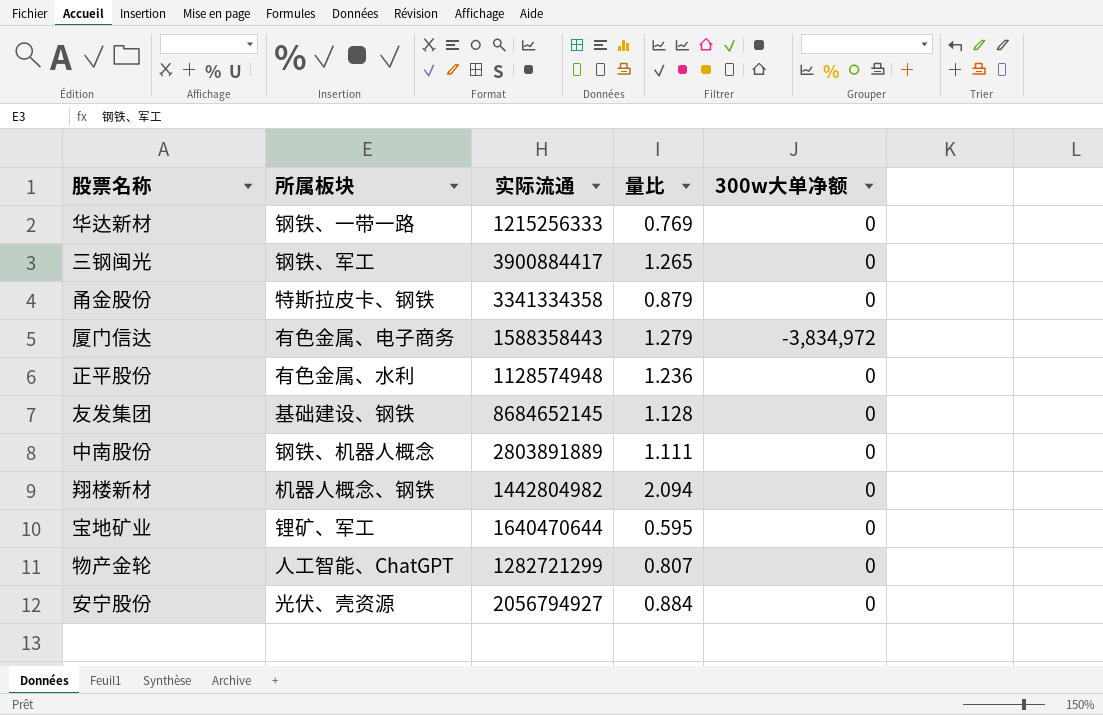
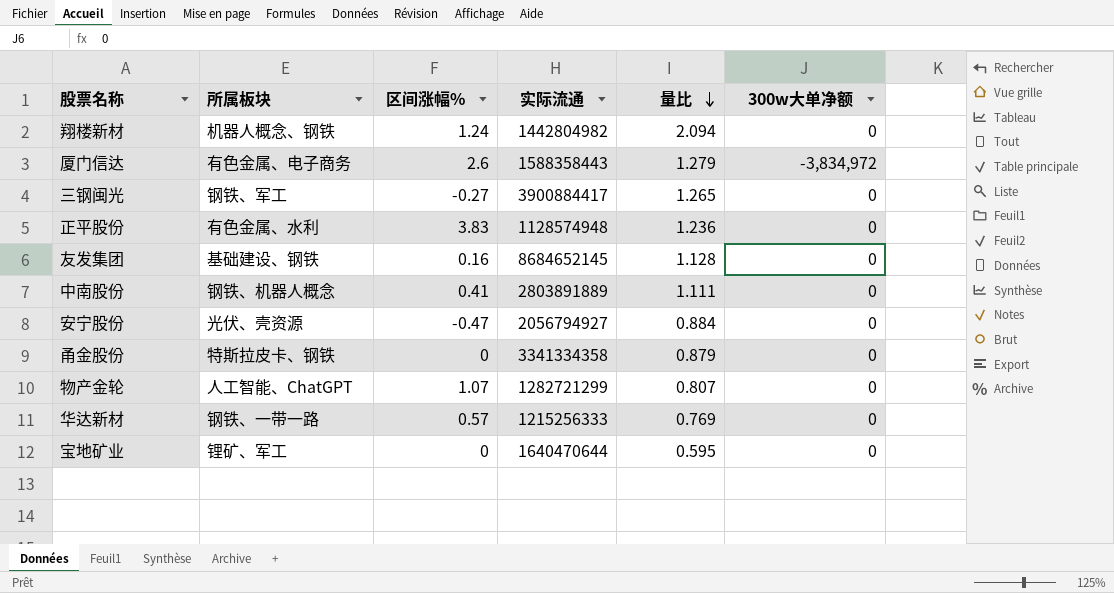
row order: none -> 量比 descending
column 区间涨幅% | position: none -> 3

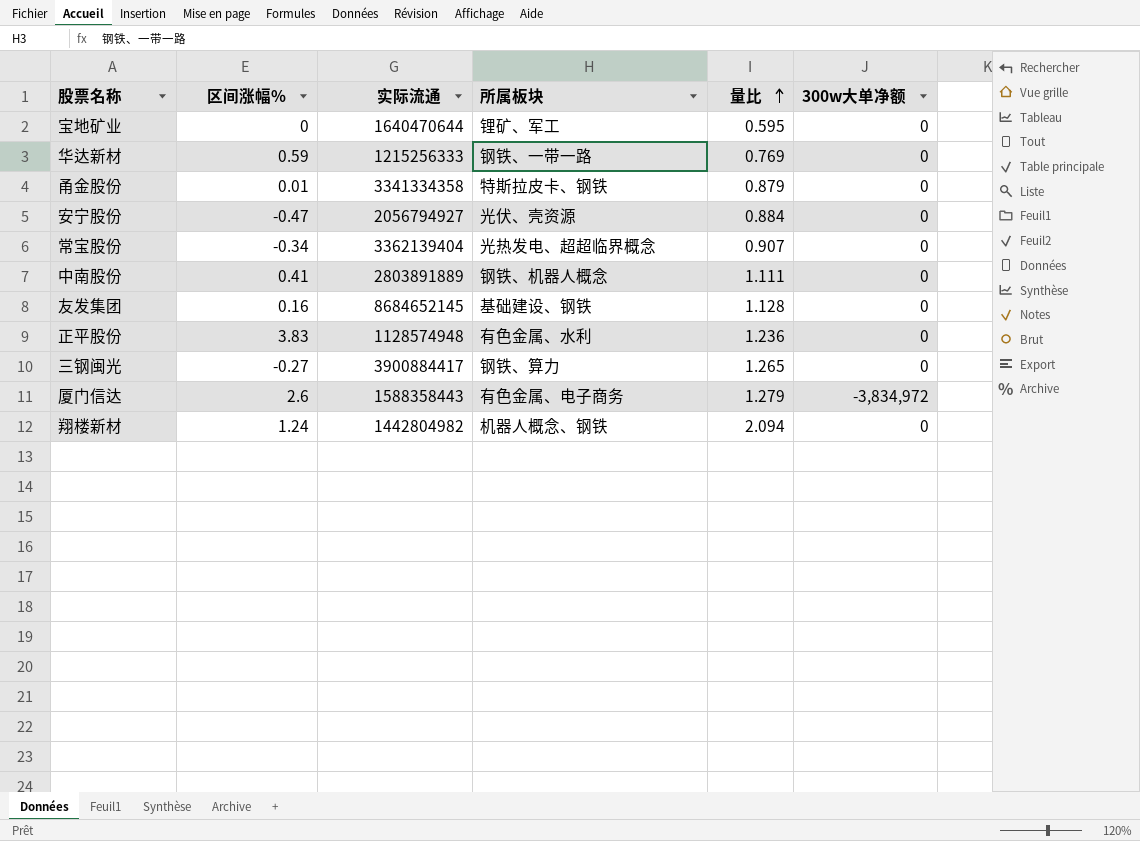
row order: 量比 descending -> 量比 ascending
column 所属板块 | position: 2 -> 4
row 物产金轮: 人工智能、ChatGPT | 1.07 | 1282721299 | 0.807 | 0 -> none
华达新材 | 区间涨幅%: 0.57 -> 0.59
甬金股份 | 区间涨幅%: 0 -> 0.01
row 常宝股份: none -> -0.34 | 3362139404 | 光热发电、超超临界概念 | 0.907 | 0
三钢闽光 | 所属板块: 钢铁、军工 -> 钢铁、算力

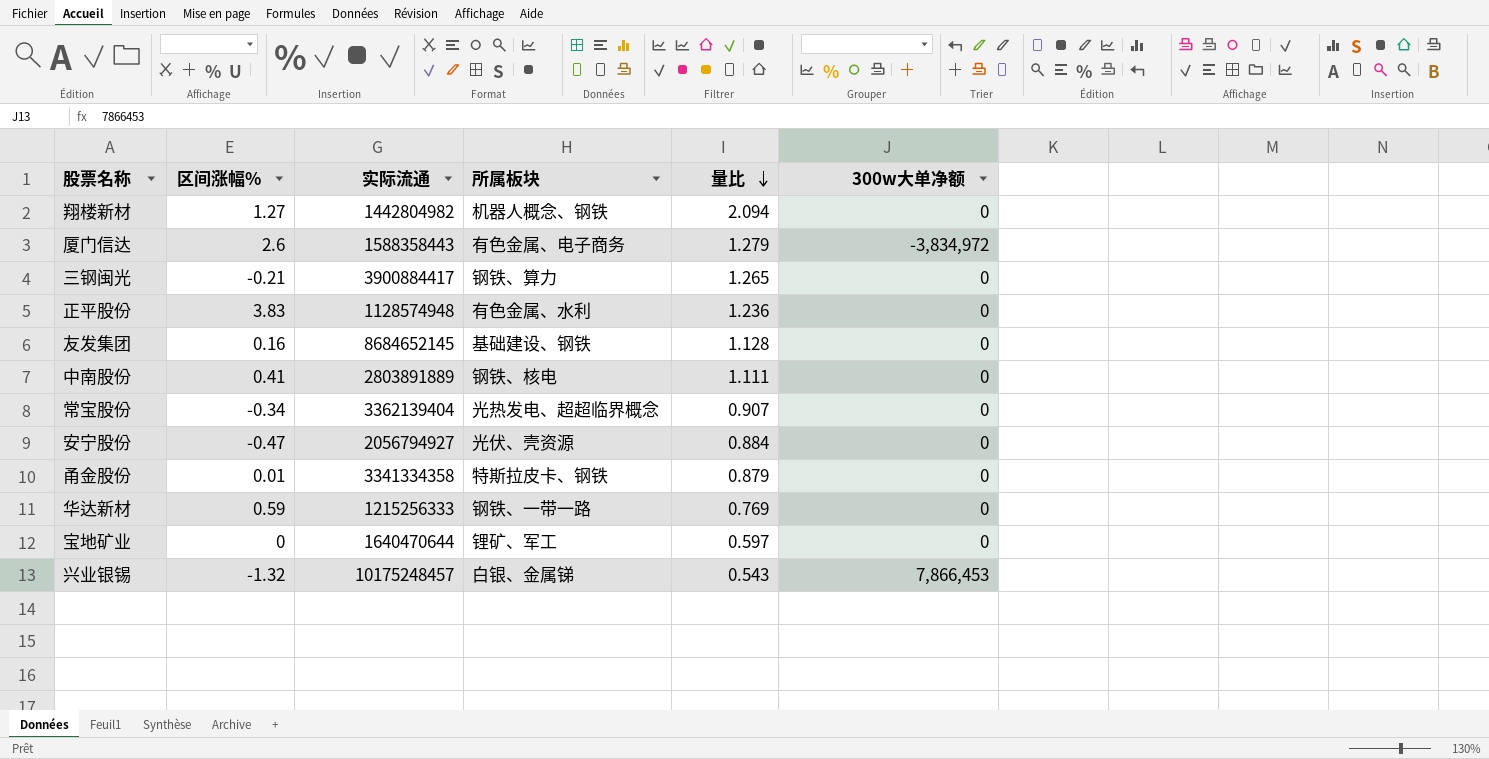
row order: 量比 ascending -> 量比 descending
翔楼新材 | 区间涨幅%: 1.24 -> 1.27
三钢闽光 | 区间涨幅%: -0.27 -> -0.21
中南股份 | 所属板块: 钢铁、机器人概念 -> 钢铁、核电
宝地矿业 | 量比: 0.595 -> 0.597
row 兴业银锡: none -> -1.32 | 10175248457 | 白银、金属锑 | 0.543 | 7,866,453

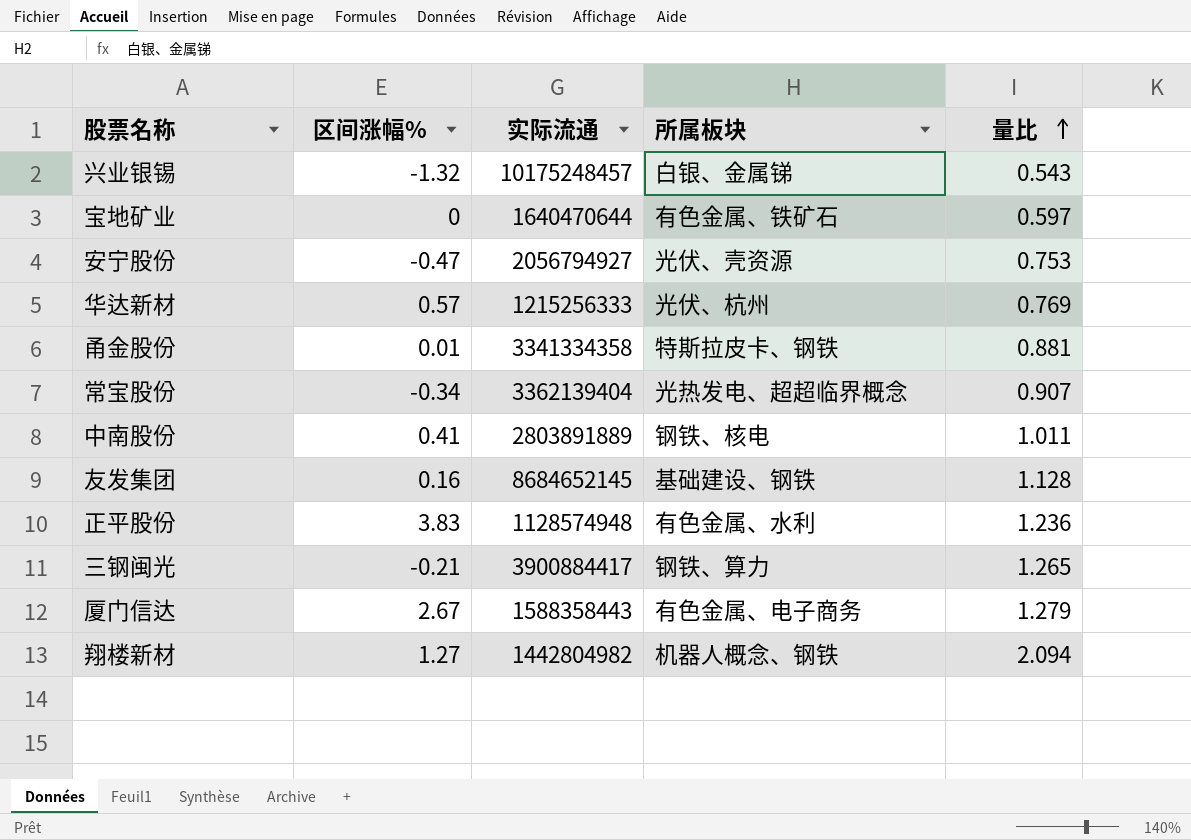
row order: 量比 descending -> 量比 ascending
column 300w大单净额 | position: 6 -> none
宝地矿业 | 所属板块: 锂矿、军工 -> 有色金属、铁矿石
安宁股份 | 量比: 0.884 -> 0.753
华达新材 | 区间涨幅%: 0.59 -> 0.57
华达新材 | 所属板块: 钢铁、一带一路 -> 光伏、杭州
甬金股份 | 量比: 0.879 -> 0.881
中南股份 | 量比: 1.111 -> 1.011
厦门信达 | 区间涨幅%: 2.6 -> 2.67

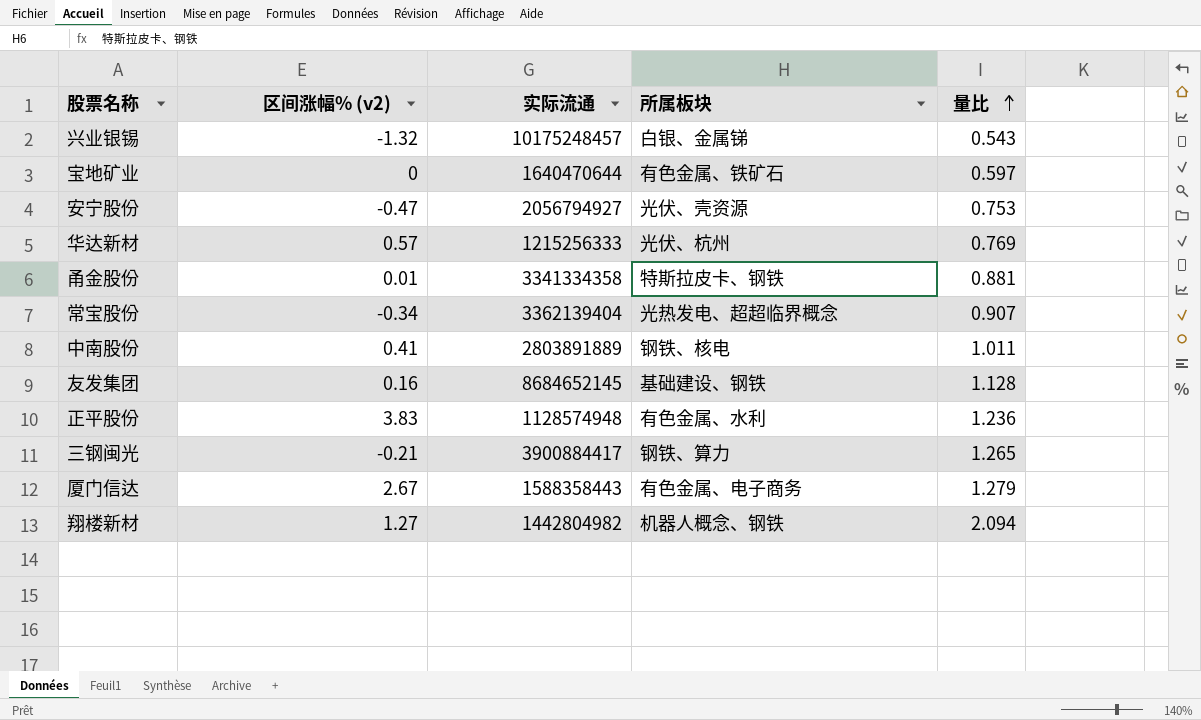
column name: 区间涨幅% -> 区间涨幅% (v2)

